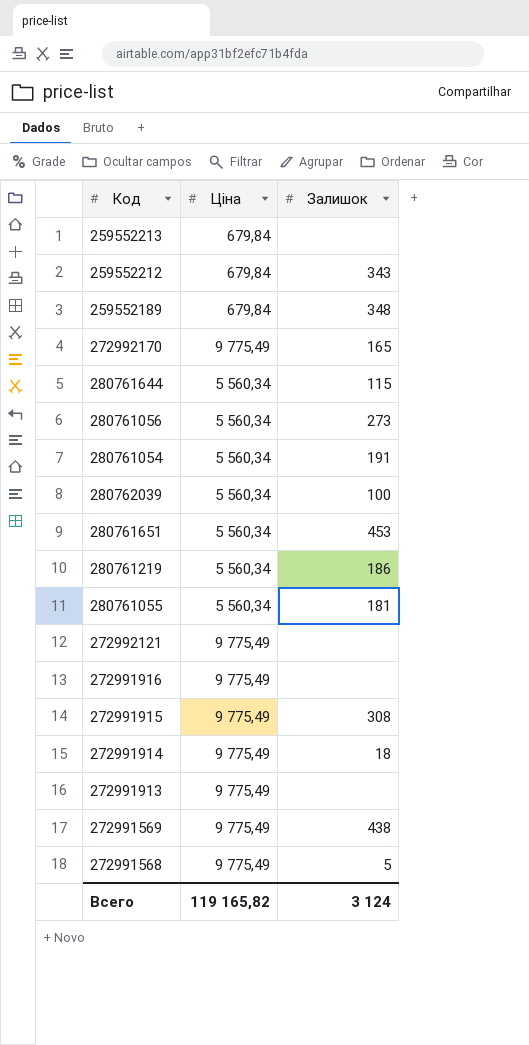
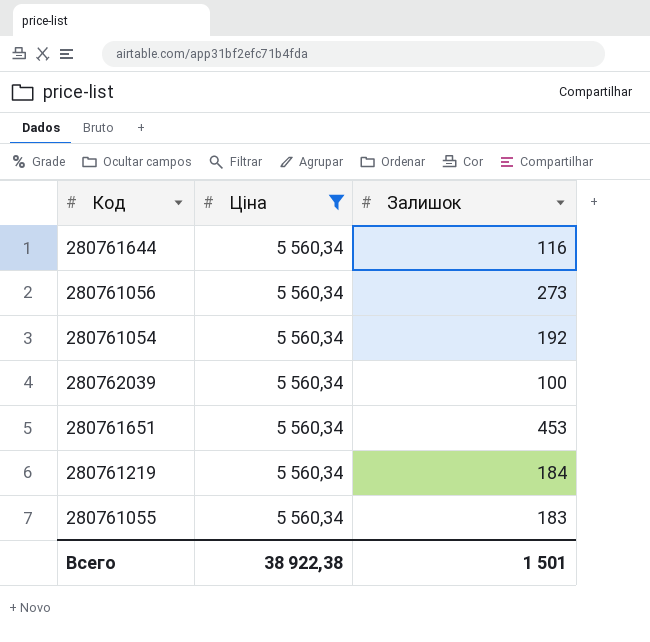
filter: none -> Ціна = 5 560,34
280761644 | Залишок: 115 -> 116
280761054 | Залишок: 191 -> 192
280761219 | Залишок: 186 -> 184
280761055 | Залишок: 181 -> 183
Всего | Ціна: 119 165,82 -> 38 922,38
Всего | Залишок: 3 124 -> 1 501

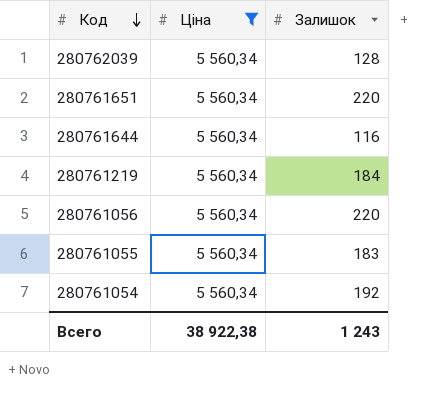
row order: none -> Код descending
280762039 | Залишок: 100 -> 128
280761651 | Залишок: 453 -> 220
280761056 | Залишок: 273 -> 220
Всего | Залишок: 1 501 -> 1 243

